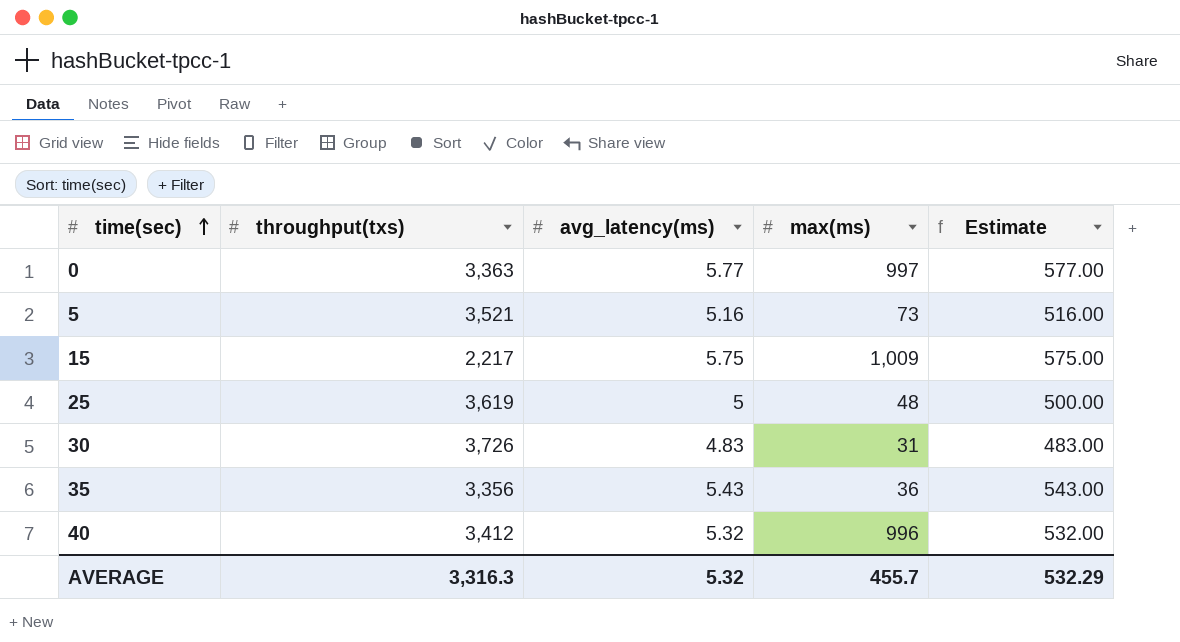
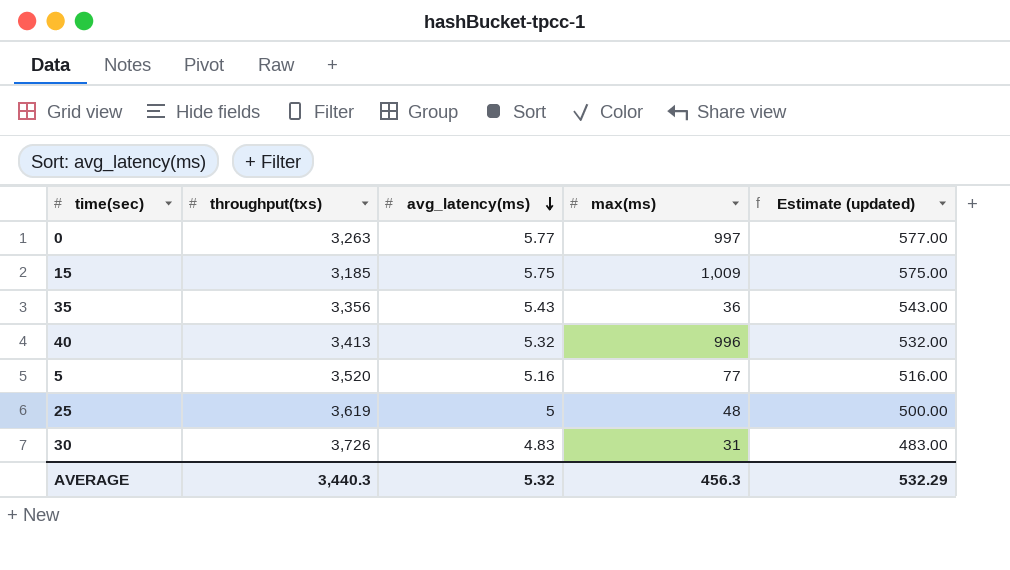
row order: time(sec) ascending -> avg_latency(ms) descending
column name: Estimate -> Estimate (updated)
0 | throughput(txs): 3,363 -> 3,263
15 | throughput(txs): 2,217 -> 3,185
40 | throughput(txs): 3,412 -> 3,413
5 | throughput(txs): 3,521 -> 3,520
5 | max(ms): 73 -> 77
AVERAGE | throughput(txs): 3,316.3 -> 3,440.3
AVERAGE | max(ms): 455.7 -> 456.3

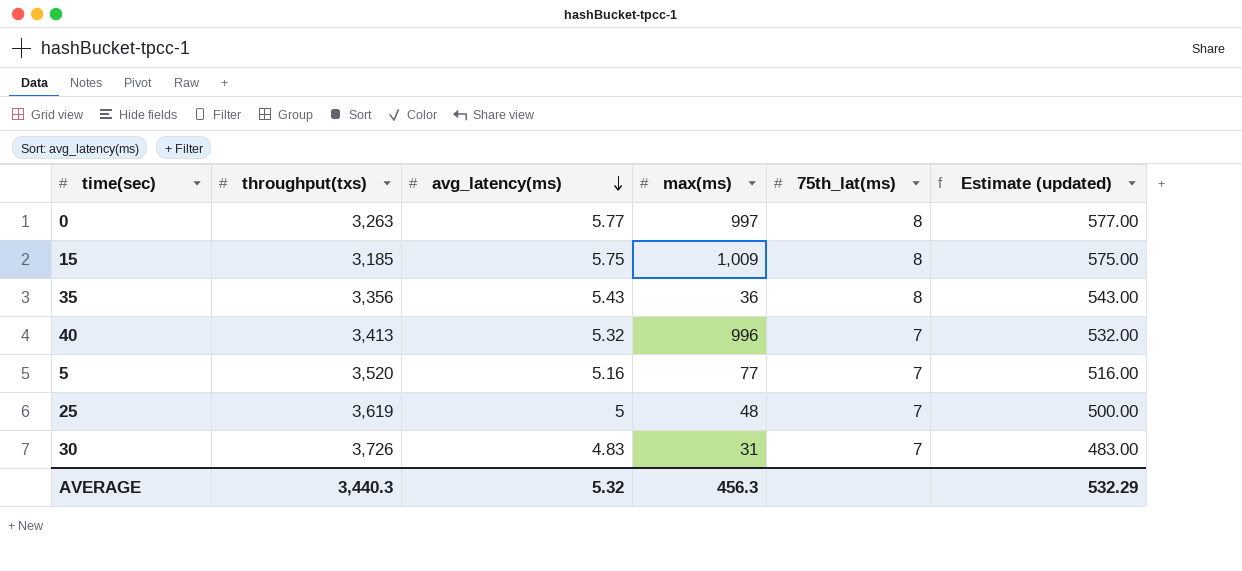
column 75th_lat(ms) | position: none -> 5

